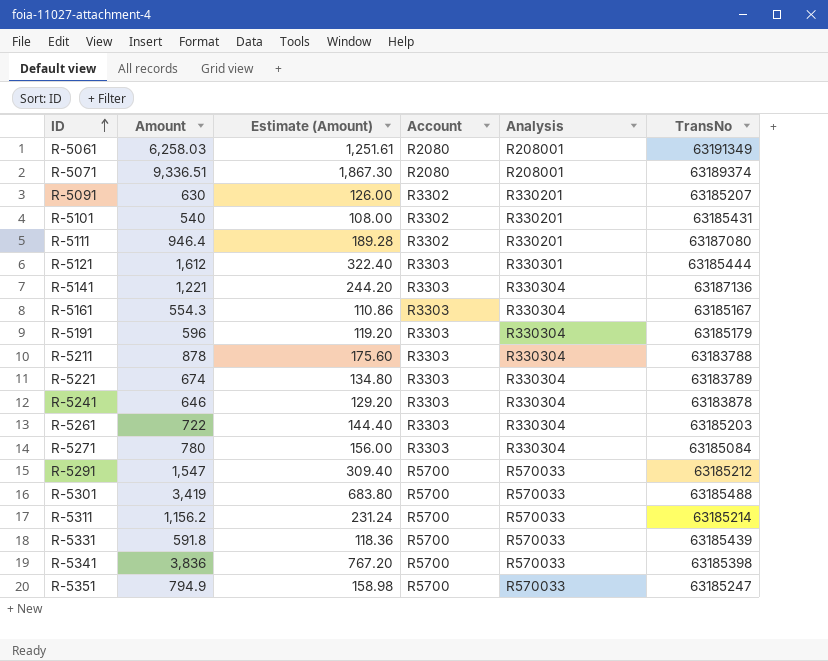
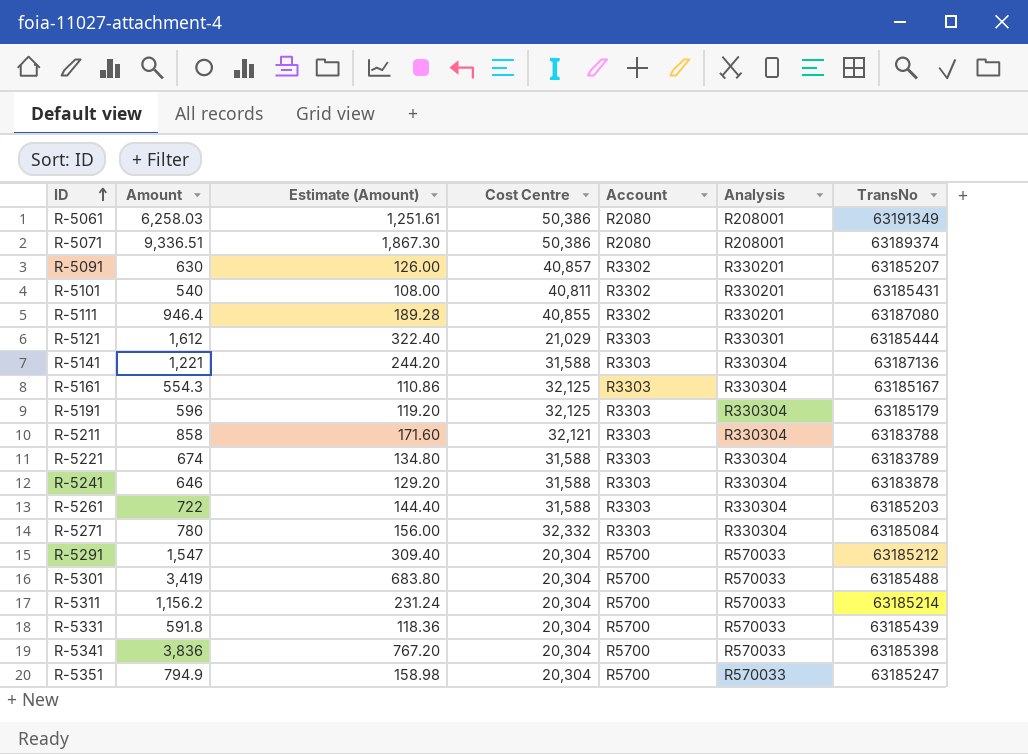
column Cost Centre | position: none -> 4
R-5211 | Amount: 878 -> 858
R-5211 | Estimate (Amount): 175.60 -> 171.60

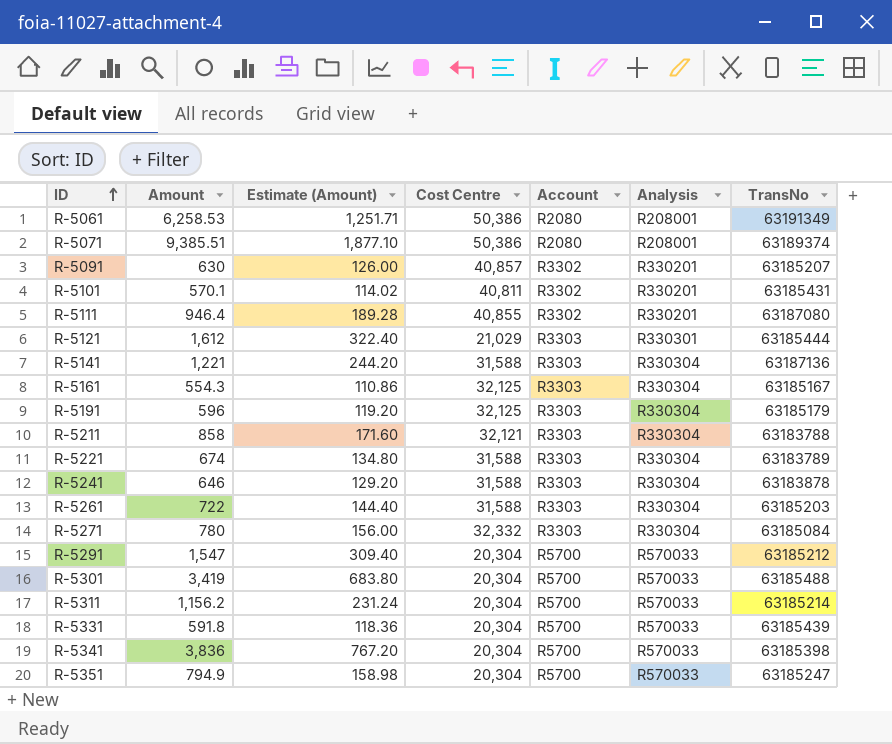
R-5061 | Amount: 6,258.03 -> 6,258.53
R-5061 | Estimate (Amount): 1,251.61 -> 1,251.71
R-5071 | Amount: 9,336.51 -> 9,385.51
R-5071 | Estimate (Amount): 1,867.30 -> 1,877.10
R-5101 | Amount: 540 -> 570.1
R-5101 | Estimate (Amount): 108.00 -> 114.02

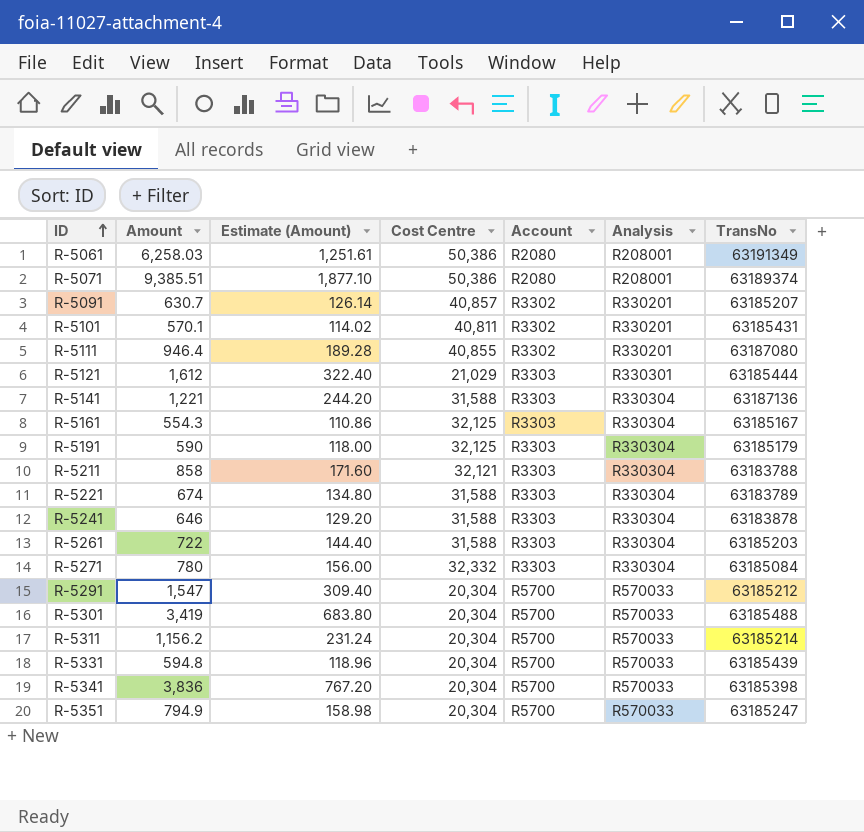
R-5061 | Amount: 6,258.53 -> 6,258.03
R-5061 | Estimate (Amount): 1,251.71 -> 1,251.61
R-5091 | Amount: 630 -> 630.7
R-5091 | Estimate (Amount): 126.00 -> 126.14
R-5191 | Amount: 596 -> 590
R-5191 | Estimate (Amount): 119.20 -> 118.00
R-5331 | Amount: 591.8 -> 594.8
R-5331 | Estimate (Amount): 118.36 -> 118.96

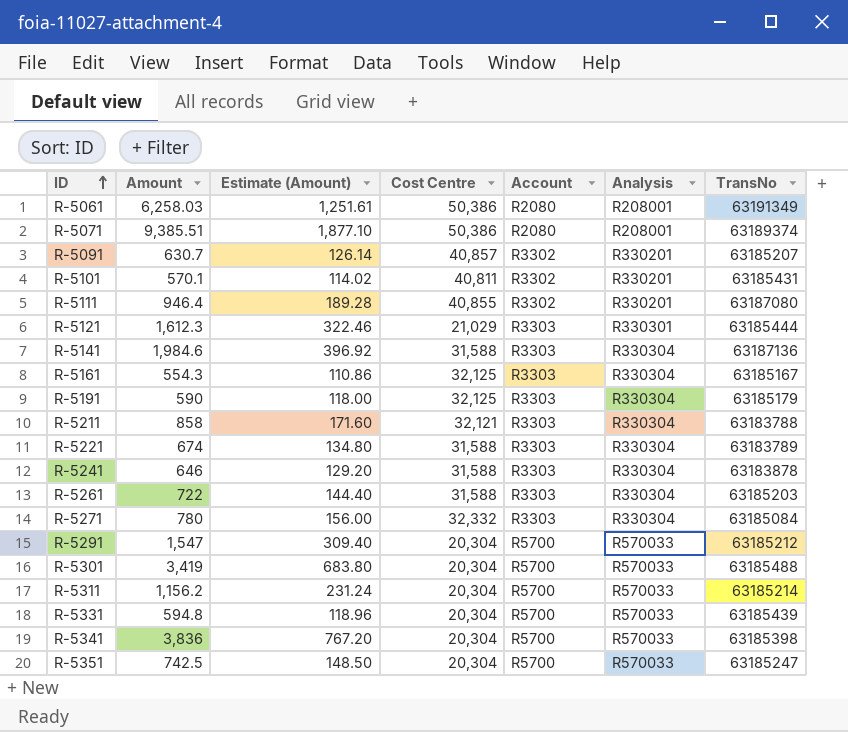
R-5121 | Amount: 1,612 -> 1,612.3
R-5121 | Estimate (Amount): 322.40 -> 322.46
R-5141 | Amount: 1,221 -> 1,984.6
R-5141 | Estimate (Amount): 244.20 -> 396.92
R-5351 | Amount: 794.9 -> 742.5
R-5351 | Estimate (Amount): 158.98 -> 148.50

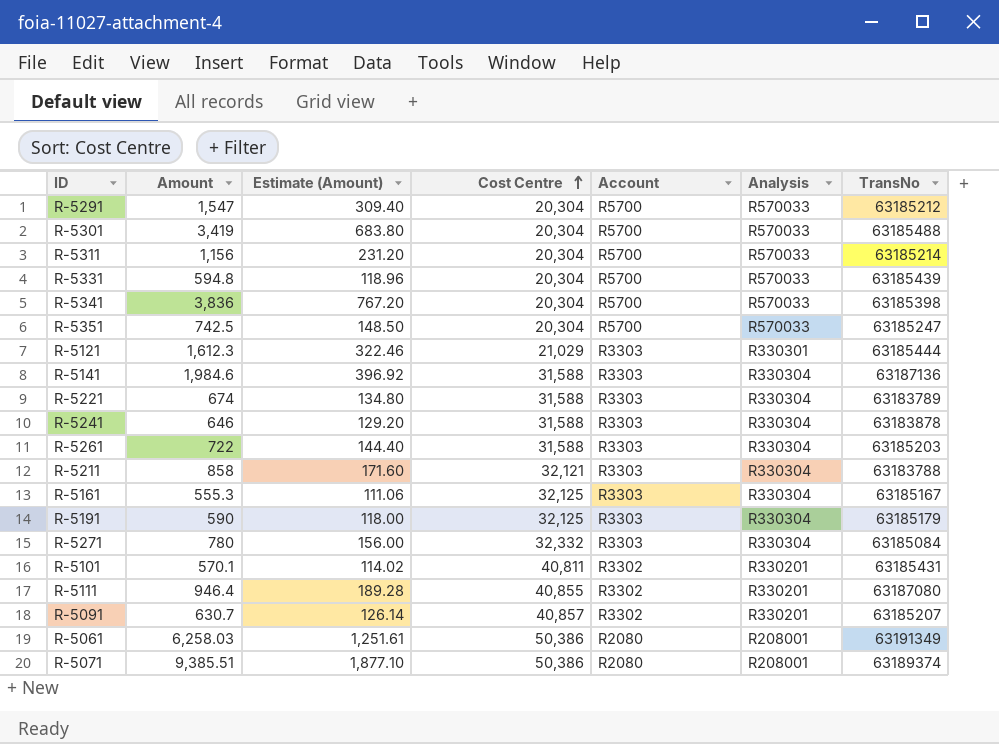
row order: ID ascending -> Cost Centre ascending
R-5311 | Amount: 1,156.2 -> 1,156
R-5311 | Estimate (Amount): 231.24 -> 231.20
R-5161 | Amount: 554.3 -> 555.3
R-5161 | Estimate (Amount): 110.86 -> 111.06

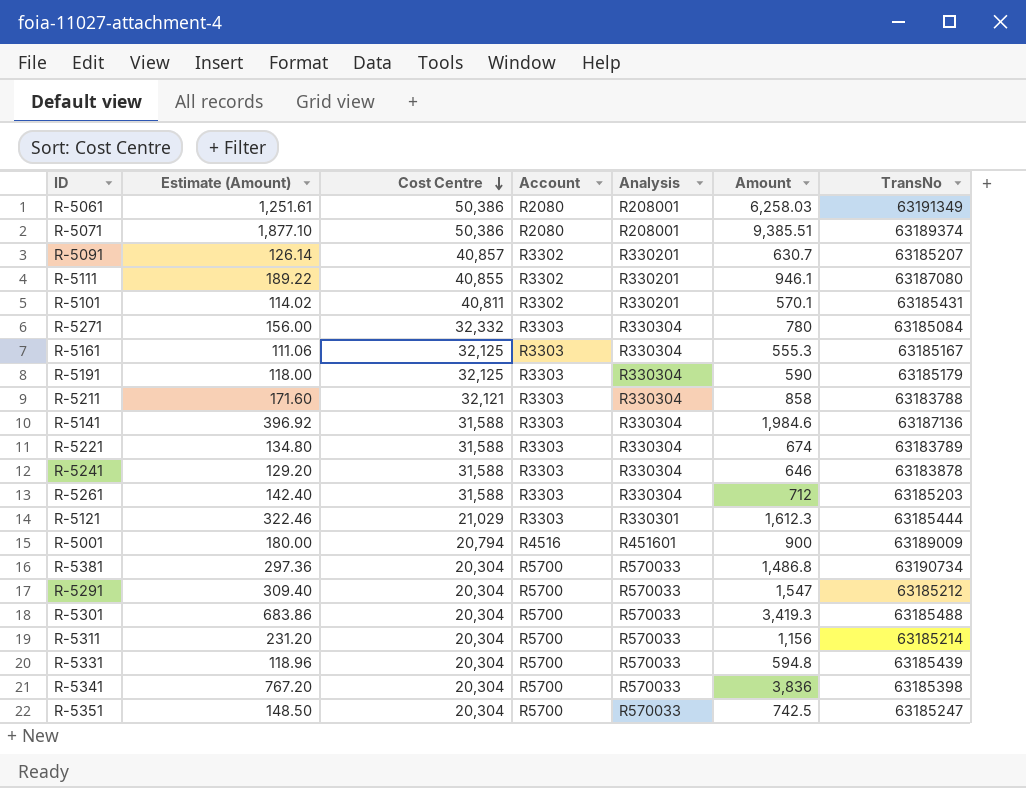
row order: Cost Centre ascending -> Cost Centre descending
column Amount | position: 2 -> 6
R-5111 | Estimate (Amount): 189.28 -> 189.22
R-5111 | Amount: 946.4 -> 946.1
R-5261 | Estimate (Amount): 144.40 -> 142.40
R-5261 | Amount: 722 -> 712
row R-5001: none -> 180.00 | 20,794 | R4516 | R451601 | 900 | 63189009
row R-5381: none -> 297.36 | 20,304 | R5700 | R570033 | 1,486.8 | 63190734
R-5301 | Estimate (Amount): 683.80 -> 683.86
R-5301 | Amount: 3,419 -> 3,419.3

